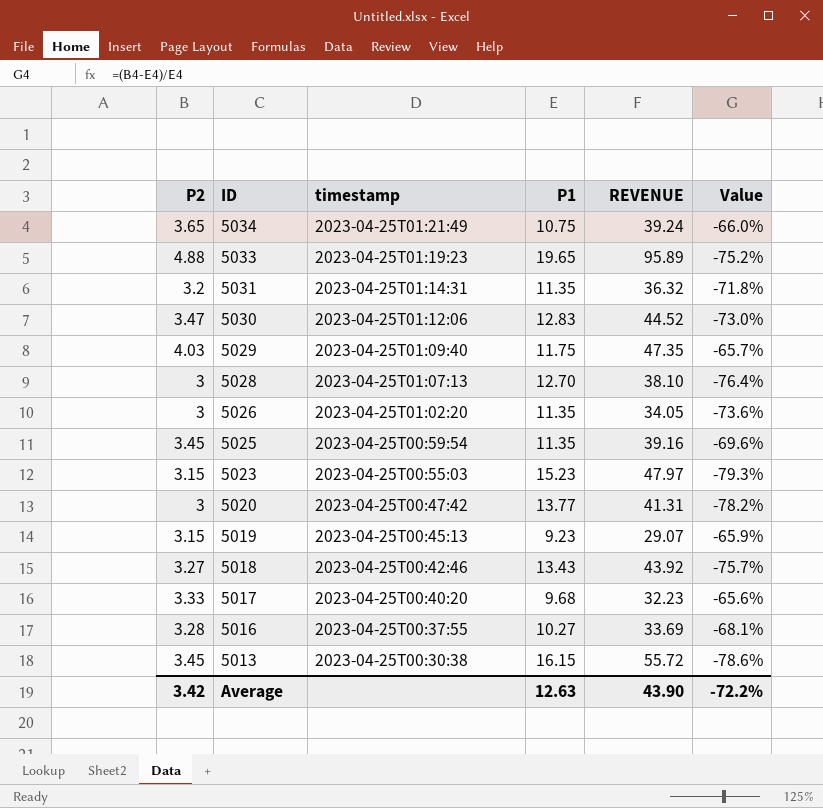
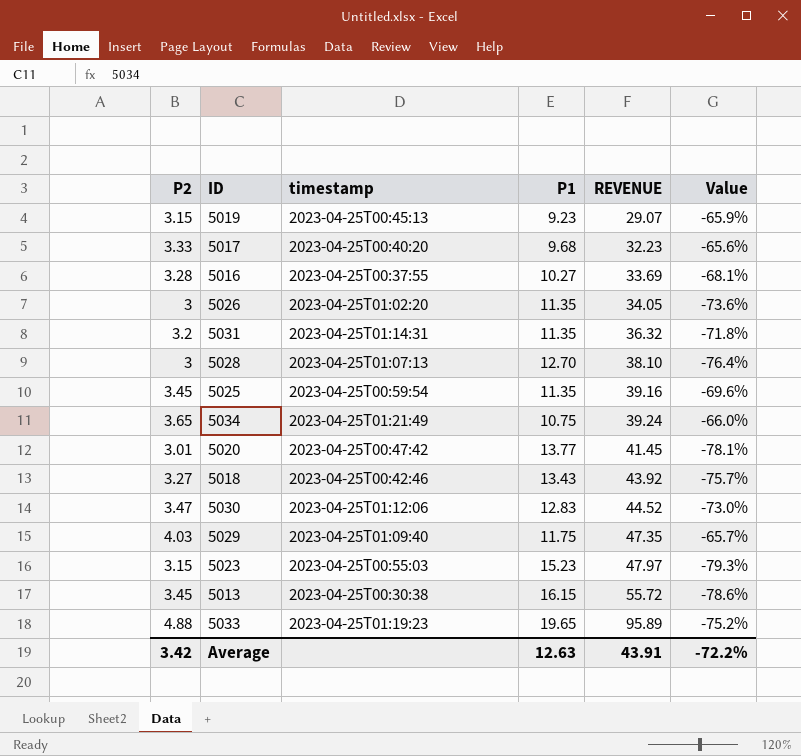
row order: ID descending -> REVENUE ascending
5020 | P2: 3 -> 3.01
5020 | REVENUE: 41.31 -> 41.45
5020 | Value: -78.2% -> -78.1%
Average | REVENUE: 43.90 -> 43.91

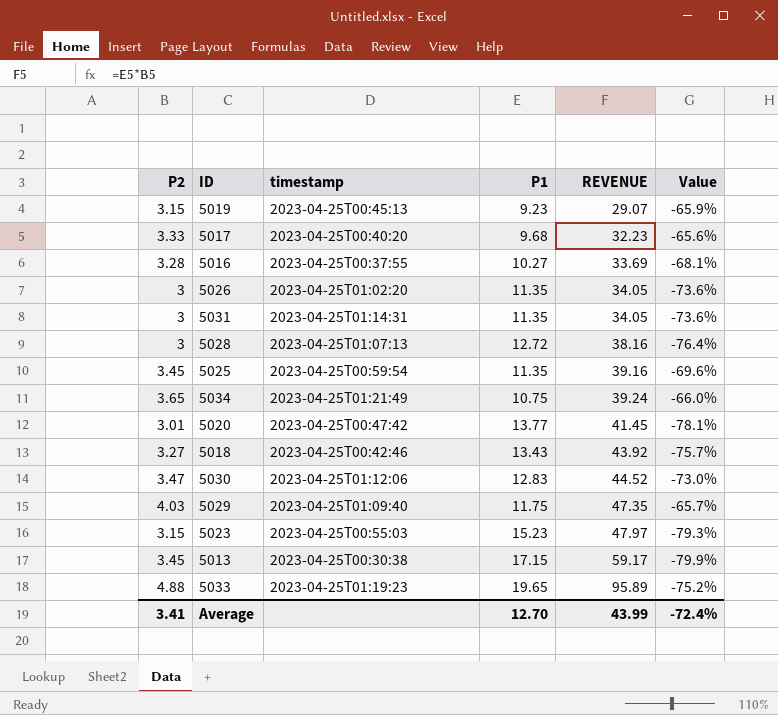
5031 | P2: 3.2 -> 3
5031 | REVENUE: 36.32 -> 34.05
5031 | Value: -71.8% -> -73.6%
5028 | P1: 12.70 -> 12.72
5028 | REVENUE: 38.10 -> 38.16
5013 | P1: 16.15 -> 17.15
5013 | REVENUE: 55.72 -> 59.17
5013 | Value: -78.6% -> -79.9%
Average | P2: 3.42 -> 3.41
Average | P1: 12.63 -> 12.70
Average | REVENUE: 43.91 -> 43.99
Average | Value: -72.2% -> -72.4%

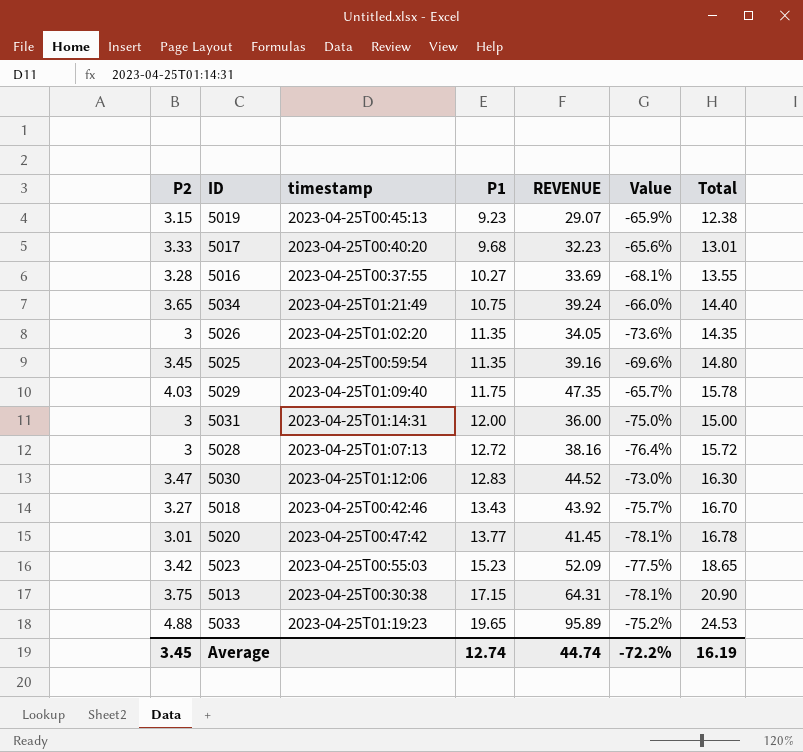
row order: REVENUE ascending -> P1 ascending
column Total | formula: none -> [P2] + [P1]
5031 | P1: 11.35 -> 12.00
5031 | REVENUE: 34.05 -> 36.00
5031 | Value: -73.6% -> -75.0%
5023 | P2: 3.15 -> 3.42
5023 | REVENUE: 47.97 -> 52.09
5023 | Value: -79.3% -> -77.5%
5013 | P2: 3.45 -> 3.75
5013 | REVENUE: 59.17 -> 64.31
5013 | Value: -79.9% -> -78.1%
Average | P2: 3.41 -> 3.45
Average | P1: 12.70 -> 12.74
Average | REVENUE: 43.99 -> 44.74
Average | Value: -72.4% -> -72.2%

